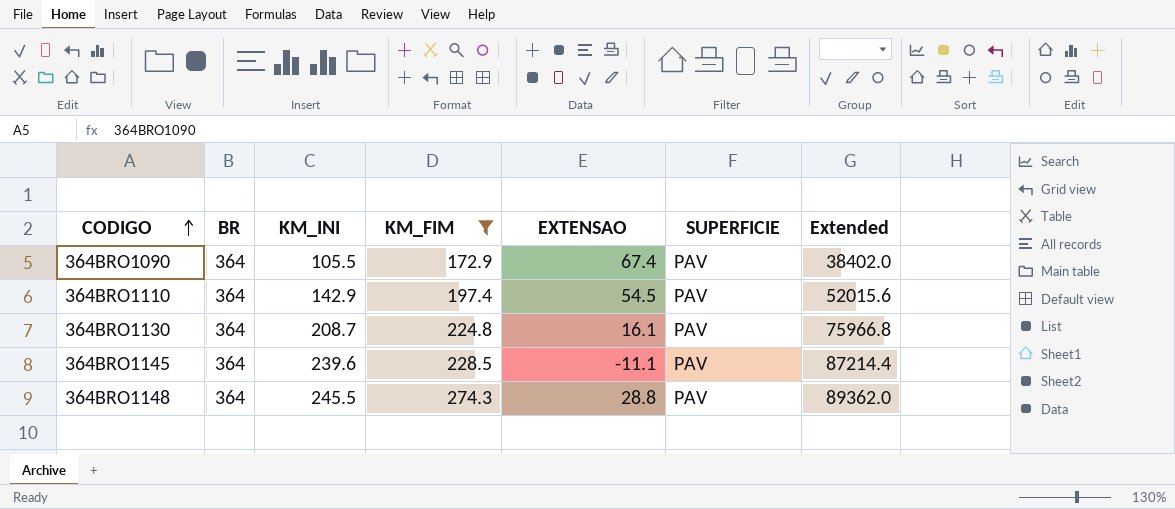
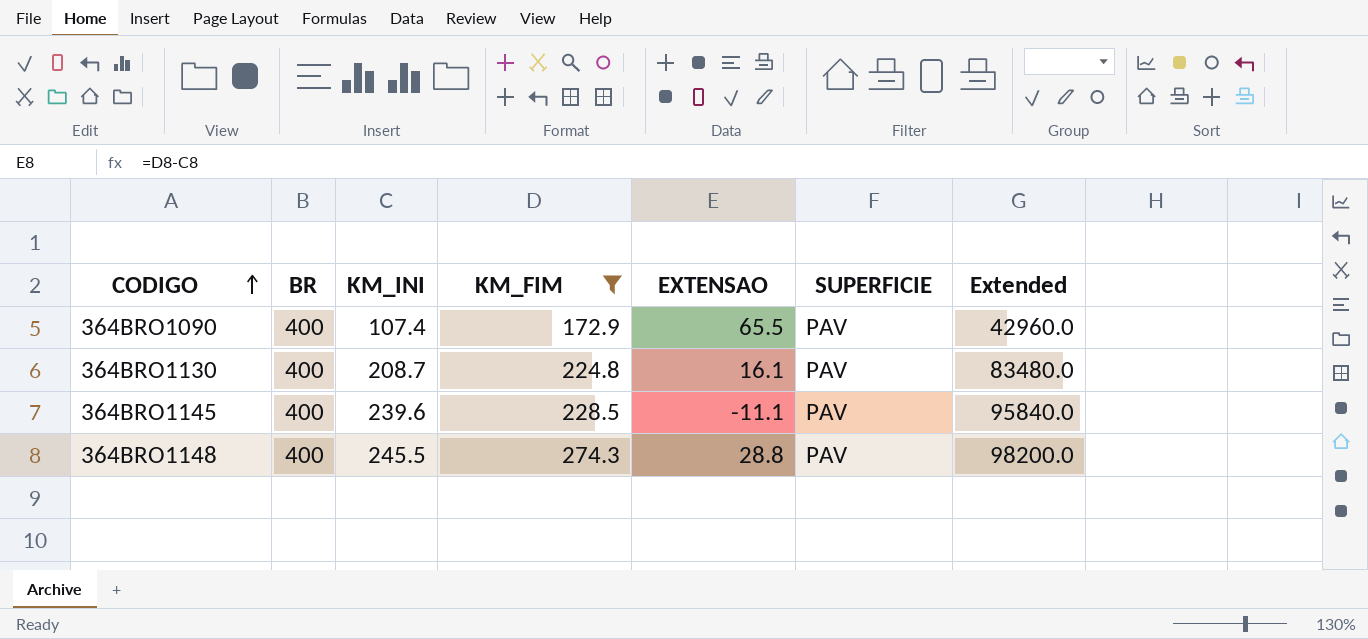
row 364BRO1110: 364 | 142.9 | 197.4 | 54.5 | PAV | 52015.6 -> none
364BRO1090 | BR: 364 -> 400
364BRO1090 | KM_INI: 105.5 -> 107.4
364BRO1090 | EXTENSAO: 67.4 -> 65.5
364BRO1090 | Extended: 38402.0 -> 42960.0
364BRO1130 | BR: 364 -> 400
364BRO1130 | Extended: 75966.8 -> 83480.0
364BRO1145 | BR: 364 -> 400
364BRO1145 | Extended: 87214.4 -> 95840.0
364BRO1148 | BR: 364 -> 400
364BRO1148 | Extended: 89362.0 -> 98200.0

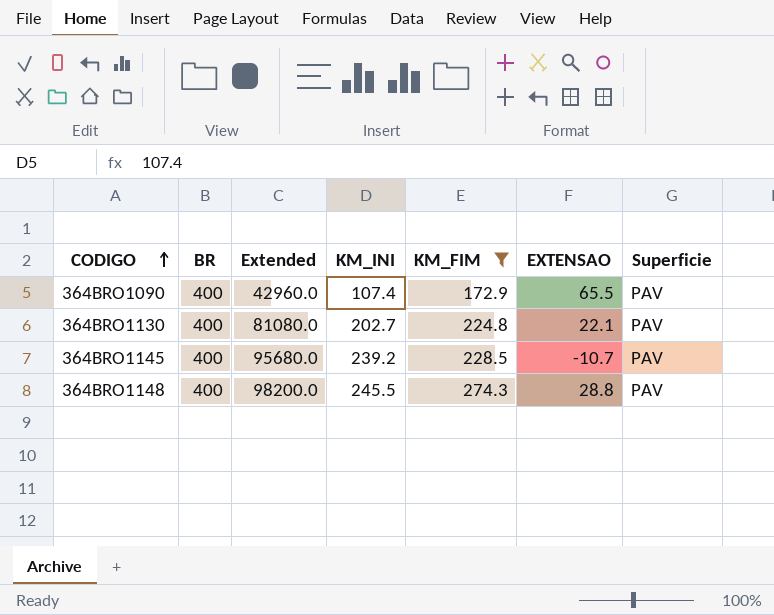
column Extended | position: 7 -> 3
column name: SUPERFICIE -> Superficie
364BRO1130 | Extended: 83480.0 -> 81080.0
364BRO1130 | KM_INI: 208.7 -> 202.7
364BRO1130 | EXTENSAO: 16.1 -> 22.1
364BRO1145 | Extended: 95840.0 -> 95680.0
364BRO1145 | KM_INI: 239.6 -> 239.2
364BRO1145 | EXTENSAO: -11.1 -> -10.7

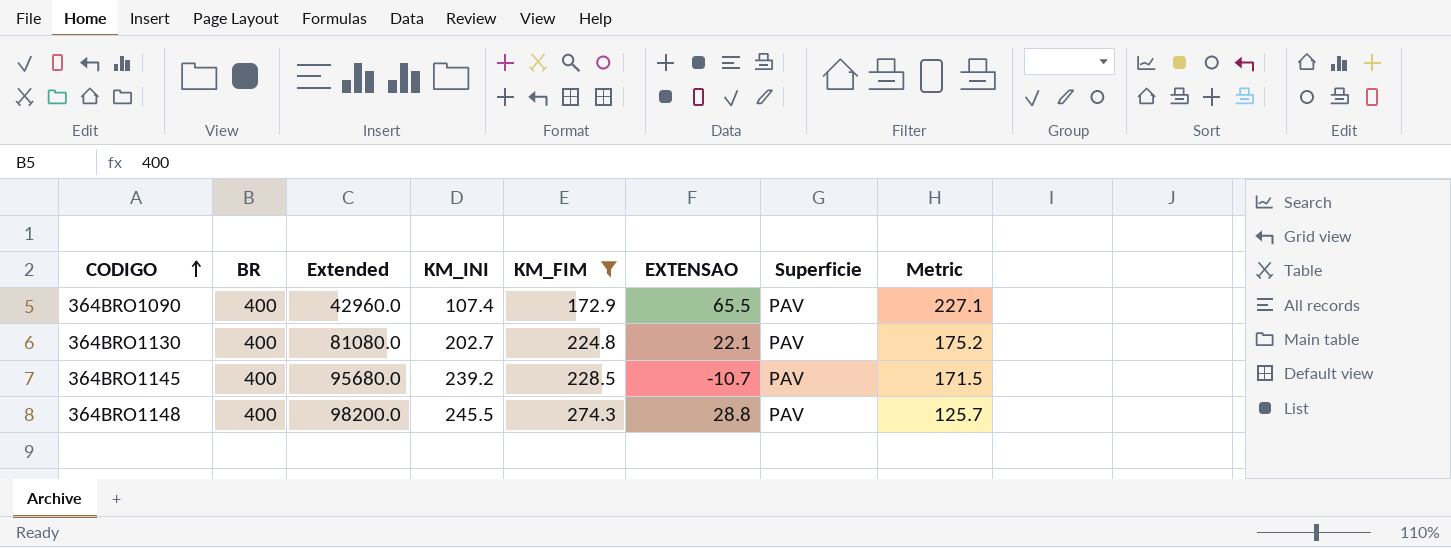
column Metric | formula: none -> [BR] - [KM_FIM]

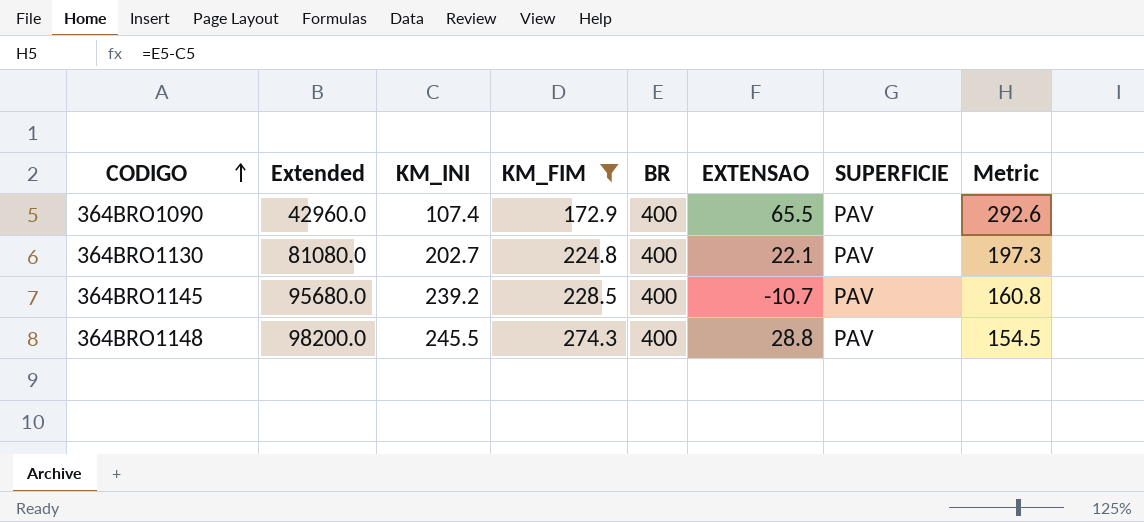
column BR | position: 2 -> 5
column name: Superficie -> SUPERFICIE
column Metric | formula: [BR] - [KM_FIM] -> [BR] - [KM_INI]

